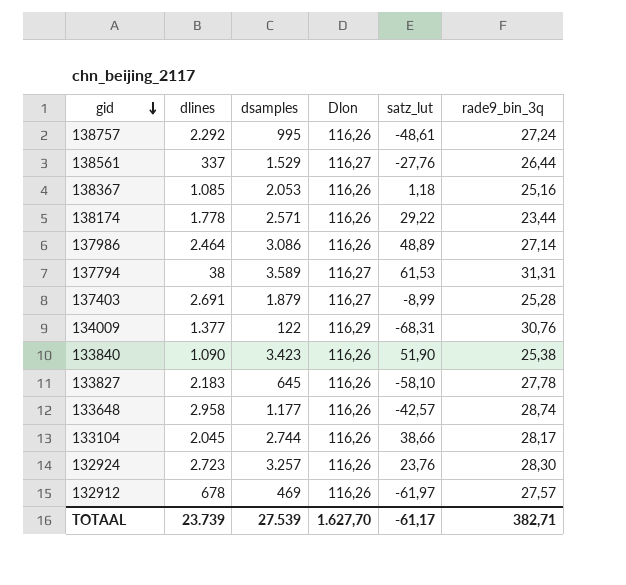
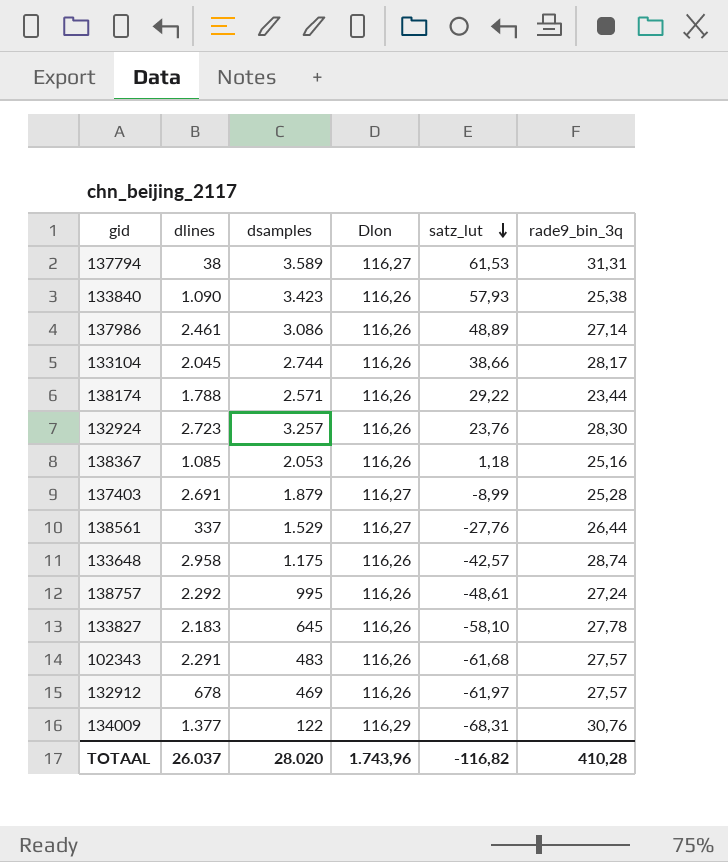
row order: gid descending -> satz_lut descending
133840 | satz_lut: 51,90 -> 57,93
137986 | dlines: 2.464 -> 2.461
138174 | dlines: 1.778 -> 1.788
133648 | dsamples: 1.177 -> 1.175
row 102343: none -> 2.291 | 483 | 116,26 | -61,68 | 27,57
TOTAAL | dlines: 23.739 -> 26.037
TOTAAL | dsamples: 27.539 -> 28.020
TOTAAL | Dlon: 1.627,70 -> 1.743,96
TOTAAL | satz_lut: -61,17 -> -116,82
TOTAAL | rade9_bin_3q: 382,71 -> 410,28

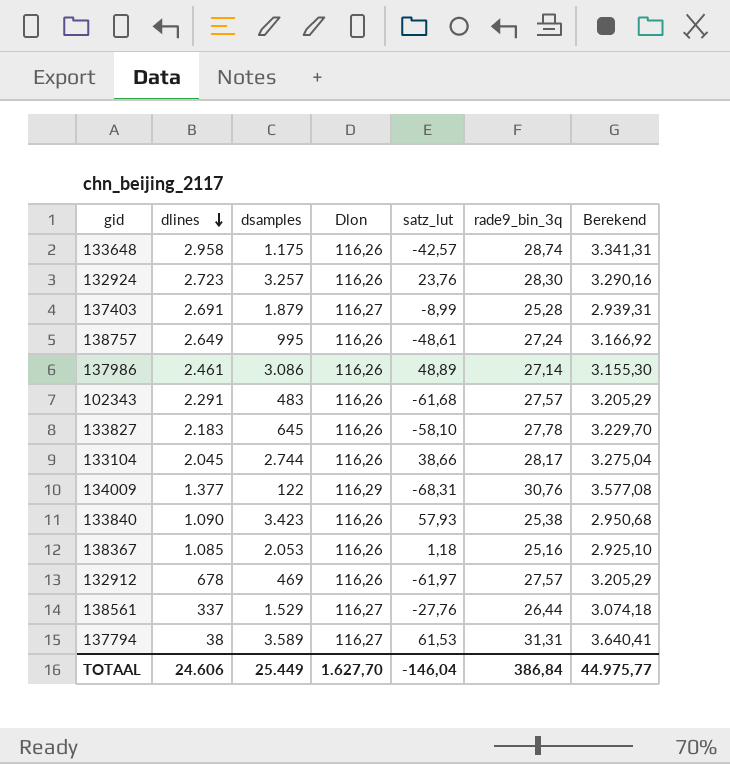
row order: satz_lut descending -> dlines descending
column Berekend | formula: none -> [Dlon] * [rade9_bin_3q]
row 138174: 1.788 | 2.571 | 116,26 | 29,22 | 23,44 -> none
138757 | dlines: 2.292 -> 2.649
TOTAAL | dlines: 26.037 -> 24.606
TOTAAL | dsamples: 28.020 -> 25.449
TOTAAL | Dlon: 1.743,96 -> 1.627,70
TOTAAL | satz_lut: -116,82 -> -146,04
TOTAAL | rade9_bin_3q: 410,28 -> 386,84

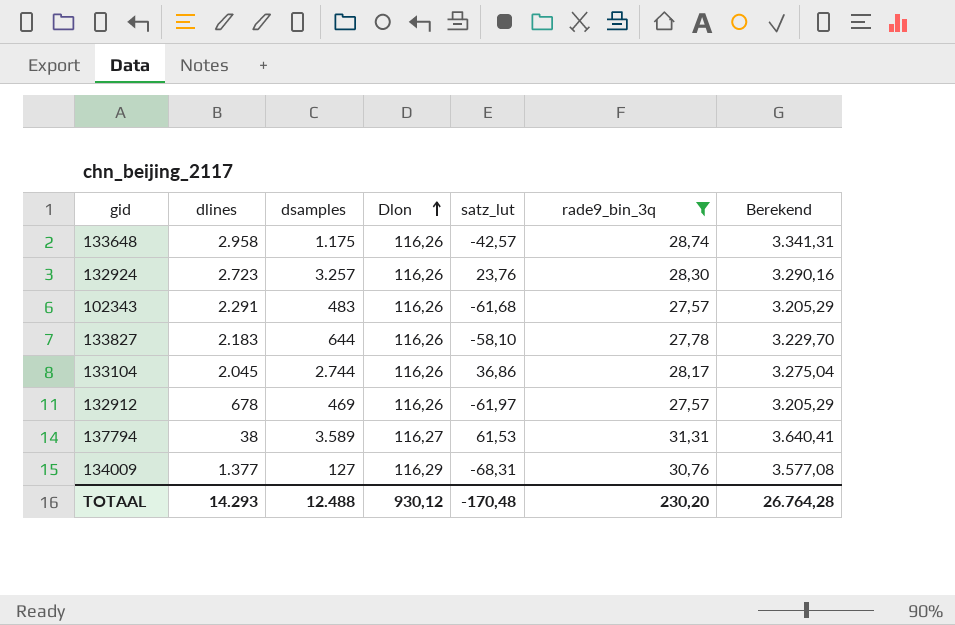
filter: none -> rade9_bin_3q >= 27,57
row order: dlines descending -> Dlon ascending
133827 | dsamples: 645 -> 644
133104 | satz_lut: 38,66 -> 36,86
134009 | dsamples: 122 -> 127
TOTAAL | dlines: 24.606 -> 14.293
TOTAAL | dsamples: 25.449 -> 12.488
TOTAAL | Dlon: 1.627,70 -> 930,12
TOTAAL | satz_lut: -146,04 -> -170,48
TOTAAL | rade9_bin_3q: 386,84 -> 230,20
TOTAAL | Berekend: 44.975,77 -> 26.764,28

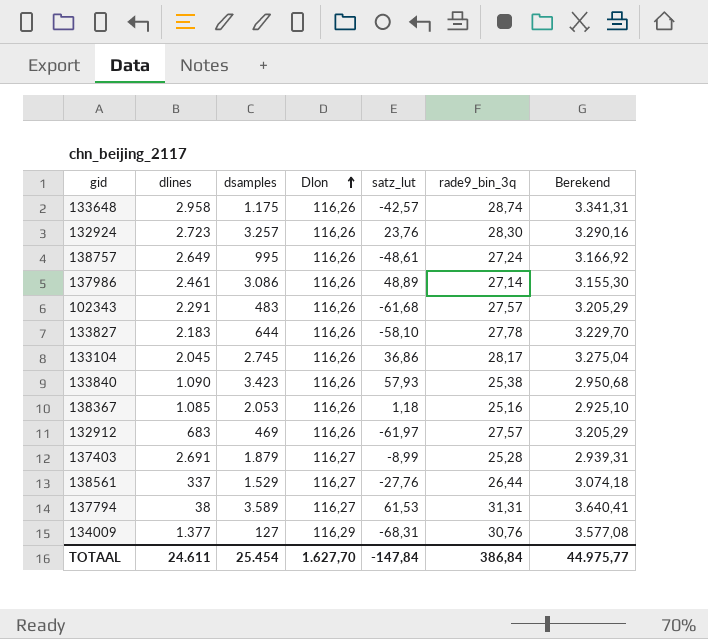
filter: rade9_bin_3q >= 27,57 -> none
133104 | dsamples: 2.744 -> 2.745
132912 | dlines: 678 -> 683
TOTAAL | dlines: 14.293 -> 24.611
TOTAAL | dsamples: 12.488 -> 25.454
TOTAAL | Dlon: 930,12 -> 1.627,70
TOTAAL | satz_lut: -170,48 -> -147,84
TOTAAL | rade9_bin_3q: 230,20 -> 386,84
TOTAAL | Berekend: 26.764,28 -> 44.975,77

